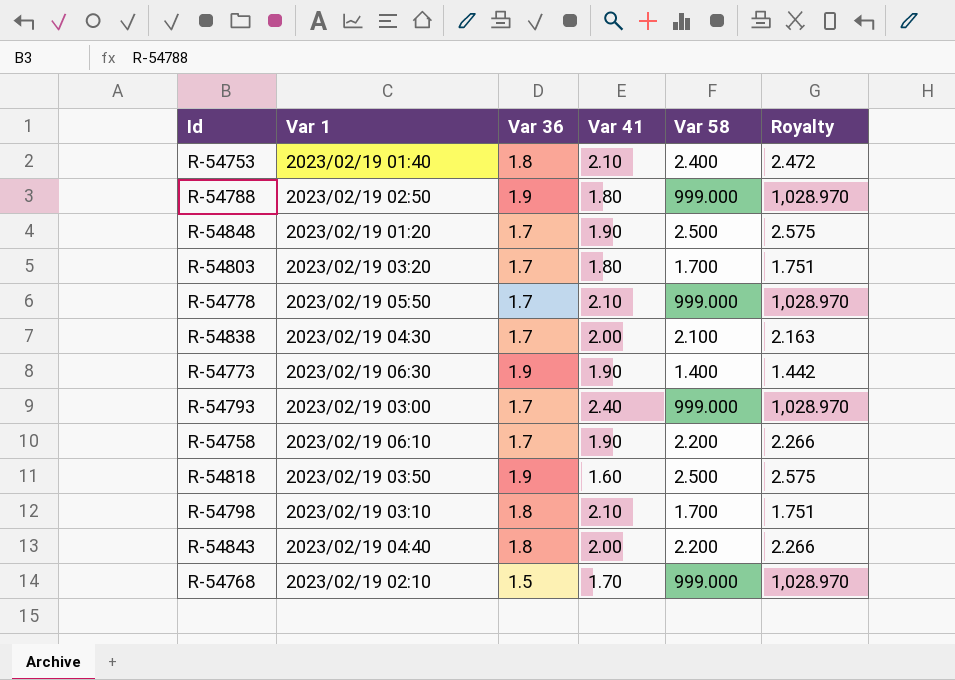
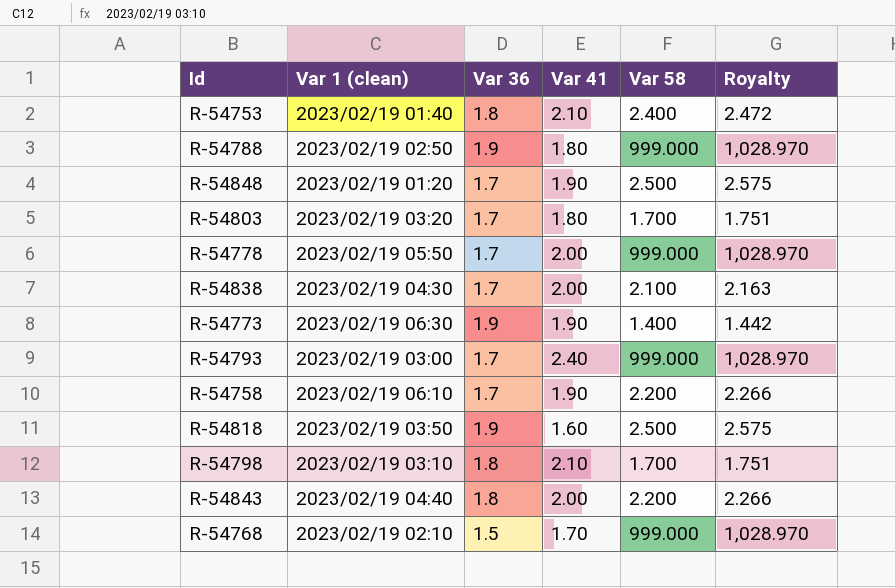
column name: Var 1 -> Var 1 (clean)
R-54778 | Var 41: 2.10 -> 2.00

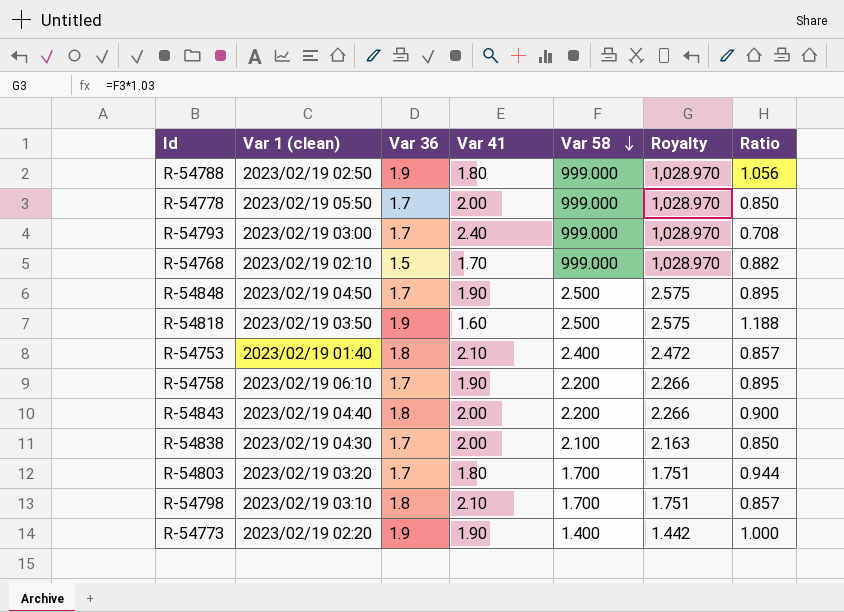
row order: none -> Var 58 descending
column Ratio | formula: none -> [Var 36] / [Var 41]
R-54848 | Var 1 (clean): 2023/02/19 01:20 -> 2023/02/19 04:50
R-54773 | Var 1 (clean): 2023/02/19 06:30 -> 2023/02/19 02:20

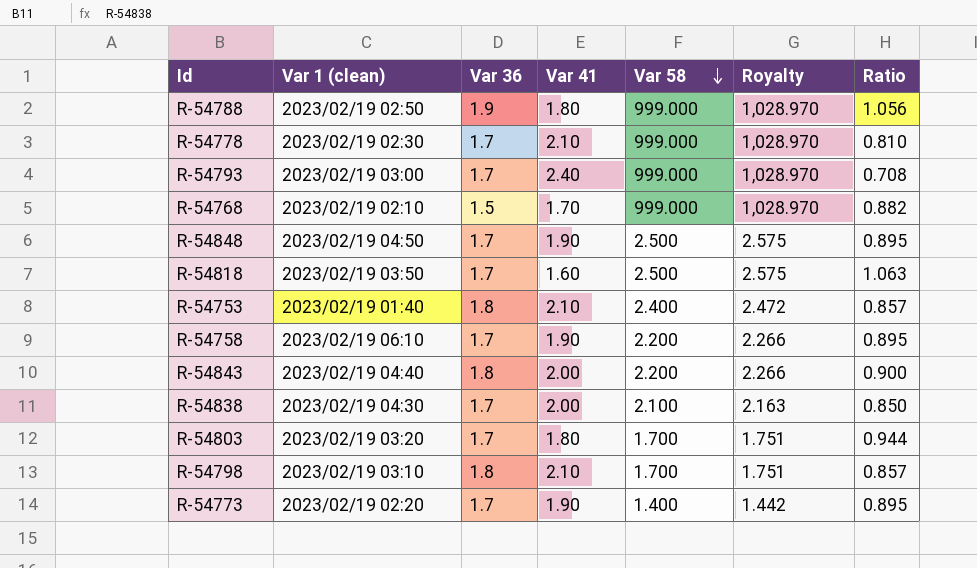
R-54778 | Var 1 (clean): 2023/02/19 05:50 -> 2023/02/19 02:30
R-54778 | Var 41: 2.00 -> 2.10
R-54778 | Ratio: 0.850 -> 0.810
R-54818 | Var 36: 1.9 -> 1.7
R-54818 | Ratio: 1.188 -> 1.063
R-54773 | Var 36: 1.9 -> 1.7
R-54773 | Ratio: 1.000 -> 0.895

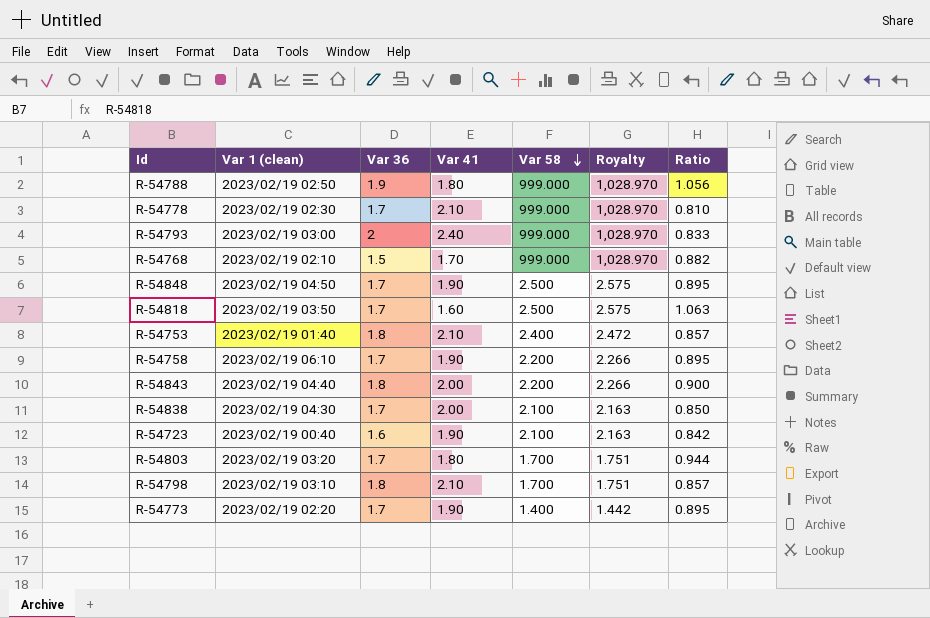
R-54793 | Var 36: 1.7 -> 2
R-54793 | Ratio: 0.708 -> 0.833
row R-54723: none -> 2023/02/19 00:40 | 1.6 | 1.90 | 2.100 | 2.163 | 0.842

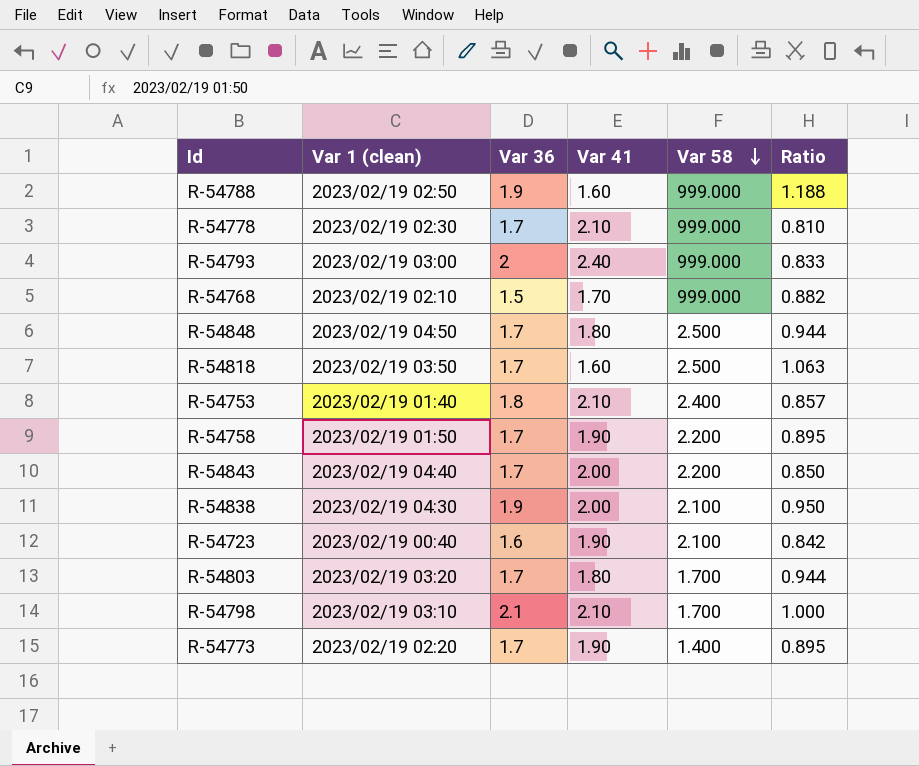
column Royalty | formula: [Var 58] * 1.03 -> none
R-54788 | Var 41: 1.80 -> 1.60
R-54788 | Ratio: 1.056 -> 1.188
R-54848 | Var 41: 1.90 -> 1.80
R-54848 | Ratio: 0.895 -> 0.944
R-54758 | Var 1 (clean): 2023/02/19 06:10 -> 2023/02/19 01:50
R-54843 | Var 36: 1.8 -> 1.7
R-54843 | Ratio: 0.900 -> 0.850
R-54838 | Var 36: 1.7 -> 1.9
R-54838 | Ratio: 0.850 -> 0.950
R-54798 | Var 36: 1.8 -> 2.1
R-54798 | Ratio: 0.857 -> 1.000

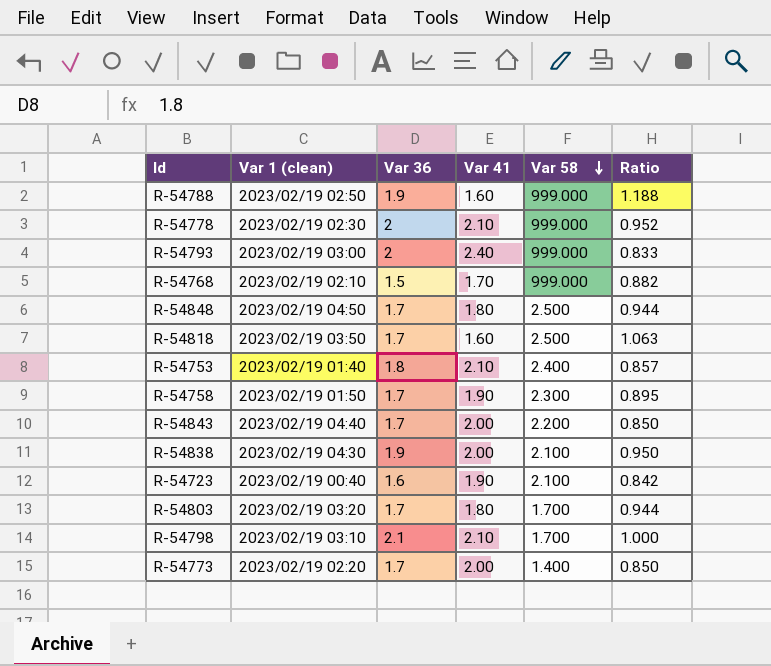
R-54778 | Var 36: 1.7 -> 2
R-54778 | Ratio: 0.810 -> 0.952
R-54758 | Var 58: 2.200 -> 2.300
R-54773 | Var 41: 1.90 -> 2.00
R-54773 | Ratio: 0.895 -> 0.850

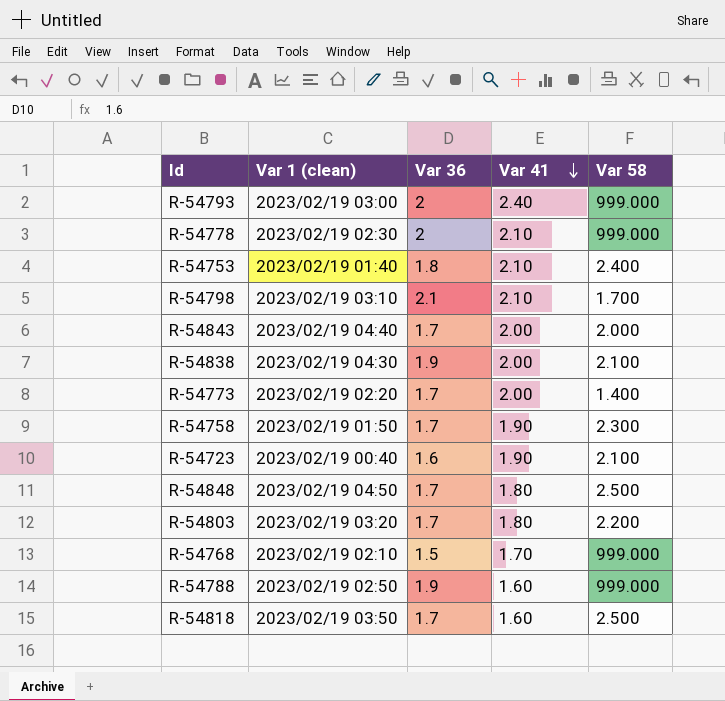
row order: Var 58 descending -> Var 41 descending
column Ratio | formula: [Var 36] / [Var 41] -> none
R-54843 | Var 58: 2.200 -> 2.000
R-54803 | Var 58: 1.700 -> 2.200

